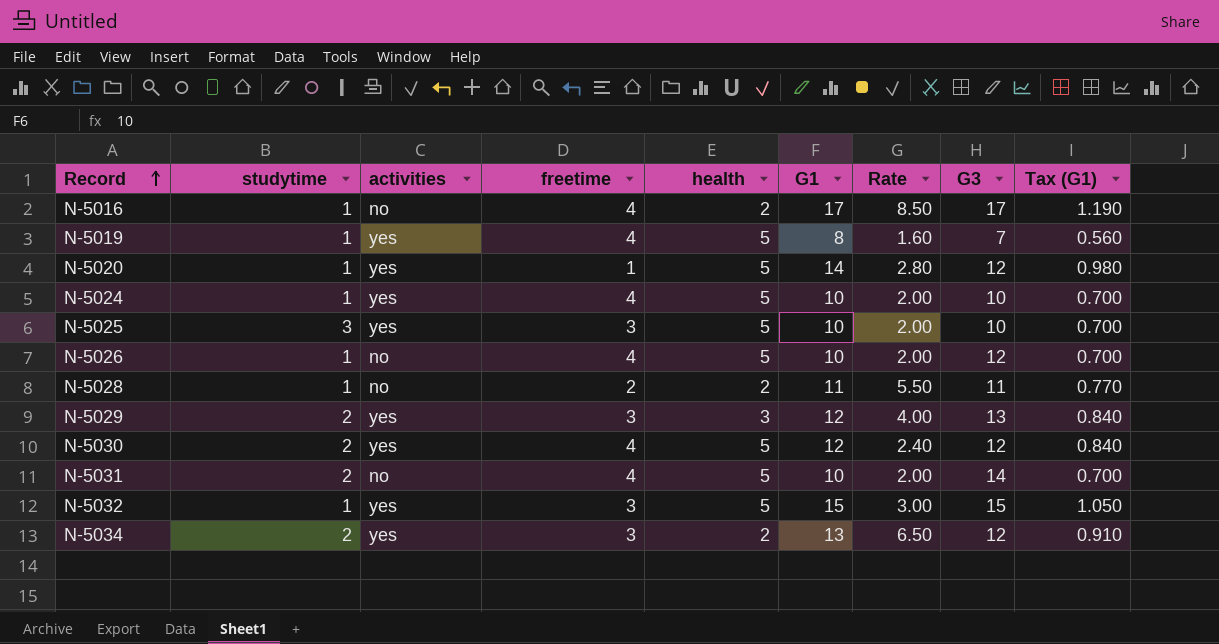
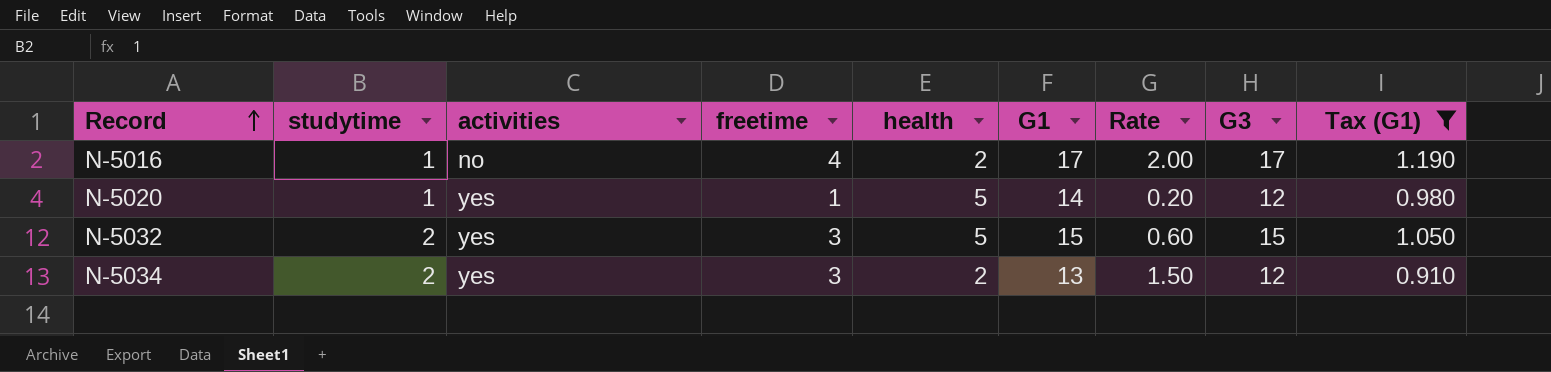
filter: none -> Tax (G1) >= 0.910
column Rate | formula: [G1] / [health] -> [freetime] / [health]
N-5032 | studytime: 1 -> 2

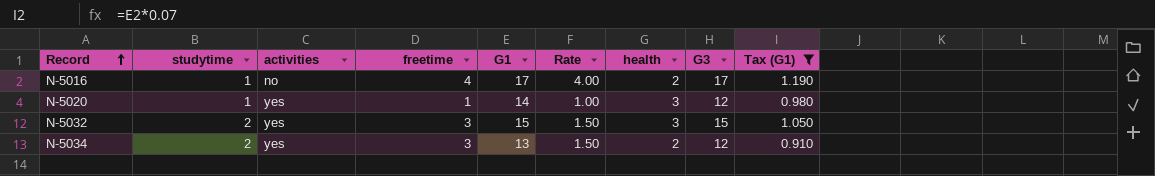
column Rate | formula: [freetime] / [health] -> [freetime] / [studytime]
column health | position: 5 -> 7
N-5020 | health: 5 -> 3
N-5032 | health: 5 -> 3

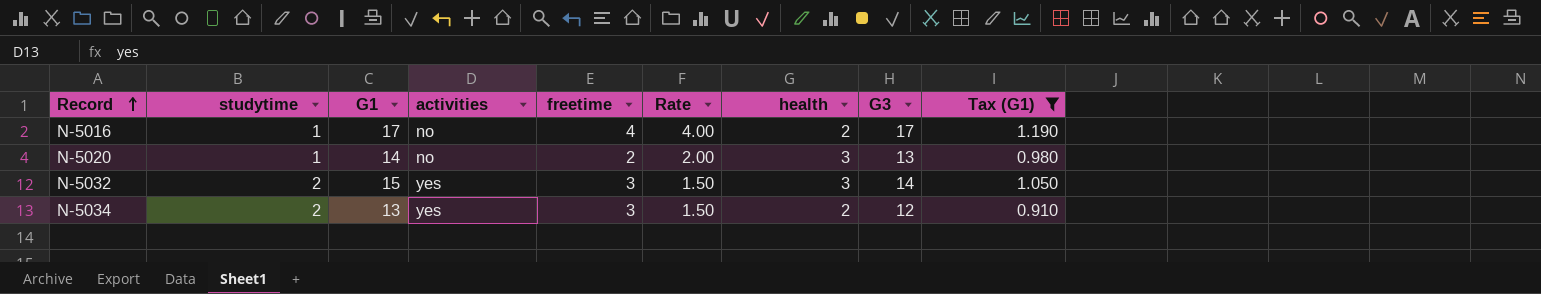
column G1 | position: 5 -> 3
N-5020 | activities: yes -> no
N-5020 | freetime: 1 -> 2
N-5020 | Rate: 1.00 -> 2.00
N-5020 | G3: 12 -> 13
N-5032 | G3: 15 -> 14

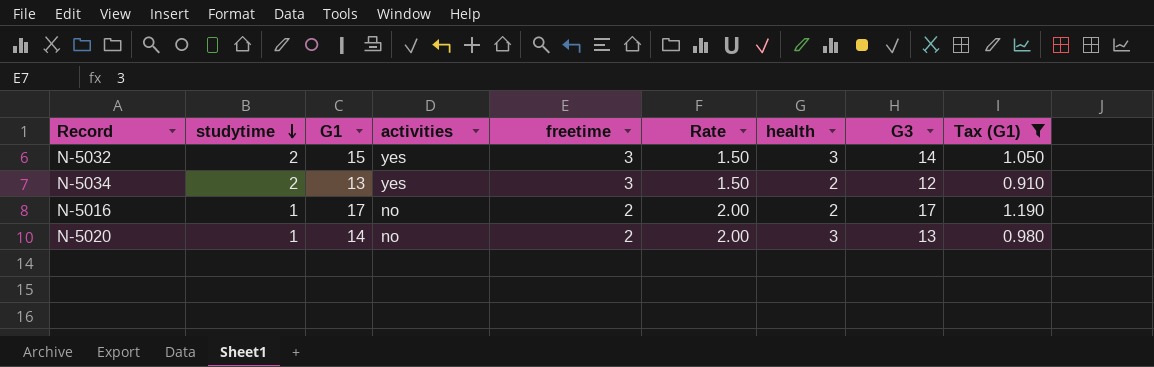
row order: Record ascending -> studytime descending
N-5016 | freetime: 4 -> 2
N-5016 | Rate: 4.00 -> 2.00

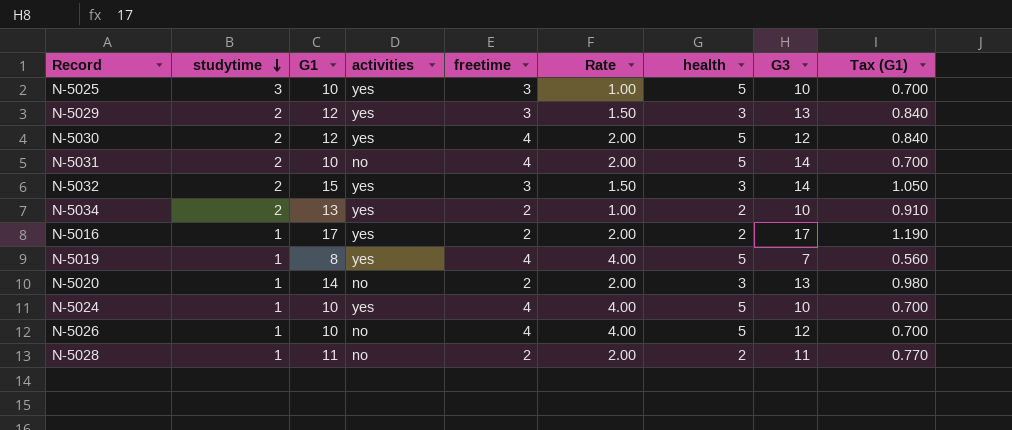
filter: Tax (G1) >= 0.910 -> none
N-5034 | freetime: 3 -> 2
N-5034 | Rate: 1.50 -> 1.00
N-5034 | G3: 12 -> 10
N-5016 | activities: no -> yes

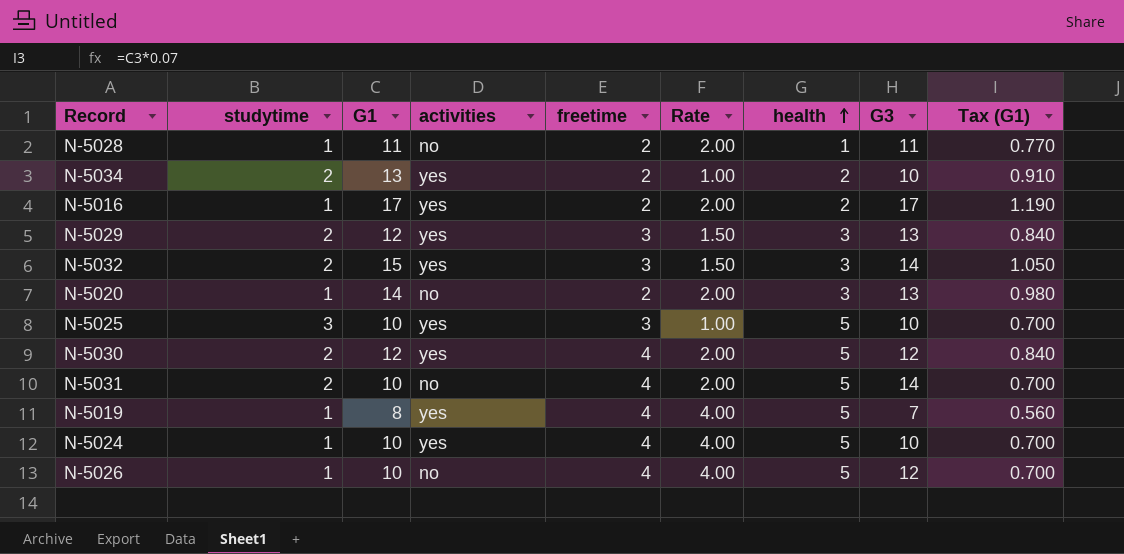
row order: studytime descending -> health ascending
N-5028 | health: 2 -> 1

